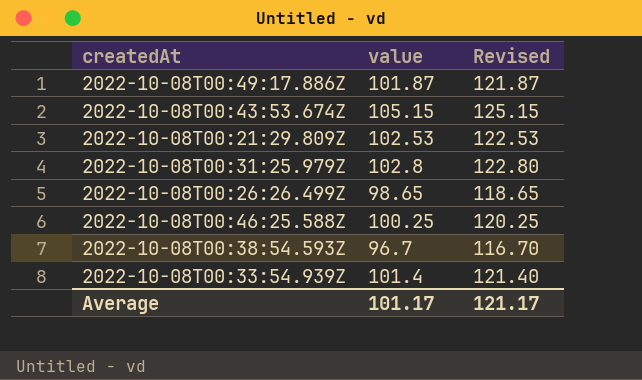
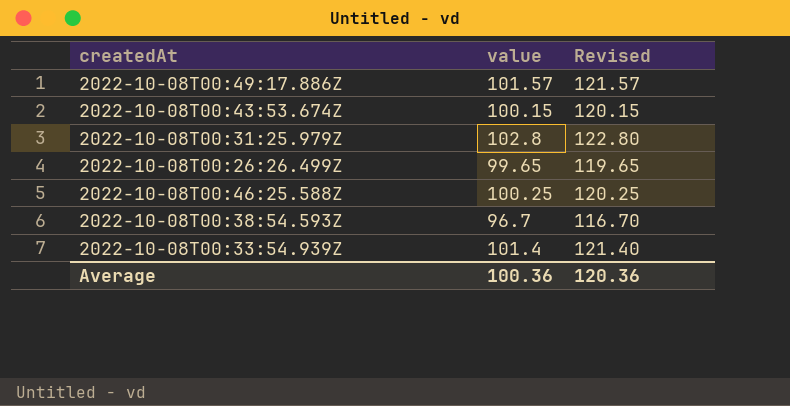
row 2022-10-08T00:21:29.809Z: 102.53 | 122.53 -> none
2022-10-08T00:49:17.886Z | value: 101.87 -> 101.57
2022-10-08T00:49:17.886Z | Revised: 121.87 -> 121.57
2022-10-08T00:43:53.674Z | value: 105.15 -> 100.15
2022-10-08T00:43:53.674Z | Revised: 125.15 -> 120.15
2022-10-08T00:26:26.499Z | value: 98.65 -> 99.65
2022-10-08T00:26:26.499Z | Revised: 118.65 -> 119.65
Average | value: 101.17 -> 100.36
Average | Revised: 121.17 -> 120.36

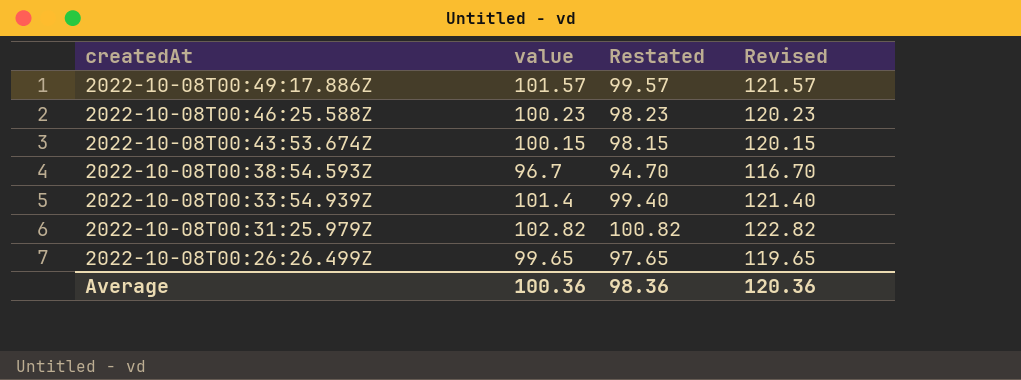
row order: none -> createdAt descending
column Restated | formula: none -> [value] - 2
2022-10-08T00:46:25.588Z | value: 100.25 -> 100.23
2022-10-08T00:46:25.588Z | Revised: 120.25 -> 120.23
2022-10-08T00:31:25.979Z | value: 102.8 -> 102.82
2022-10-08T00:31:25.979Z | Revised: 122.80 -> 122.82

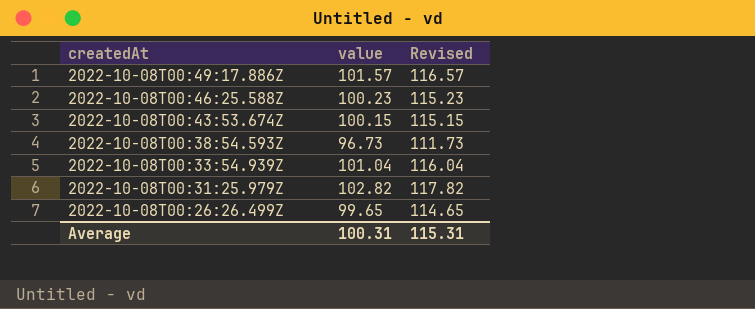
column Restated | formula: [value] - 2 -> none
column Revised | formula: [value] + 20 -> [value] + 15
2022-10-08T00:38:54.593Z | value: 96.7 -> 96.73
2022-10-08T00:33:54.939Z | value: 101.4 -> 101.04
Average | value: 100.36 -> 100.31
Average | Revised: 120.36 -> 115.31

